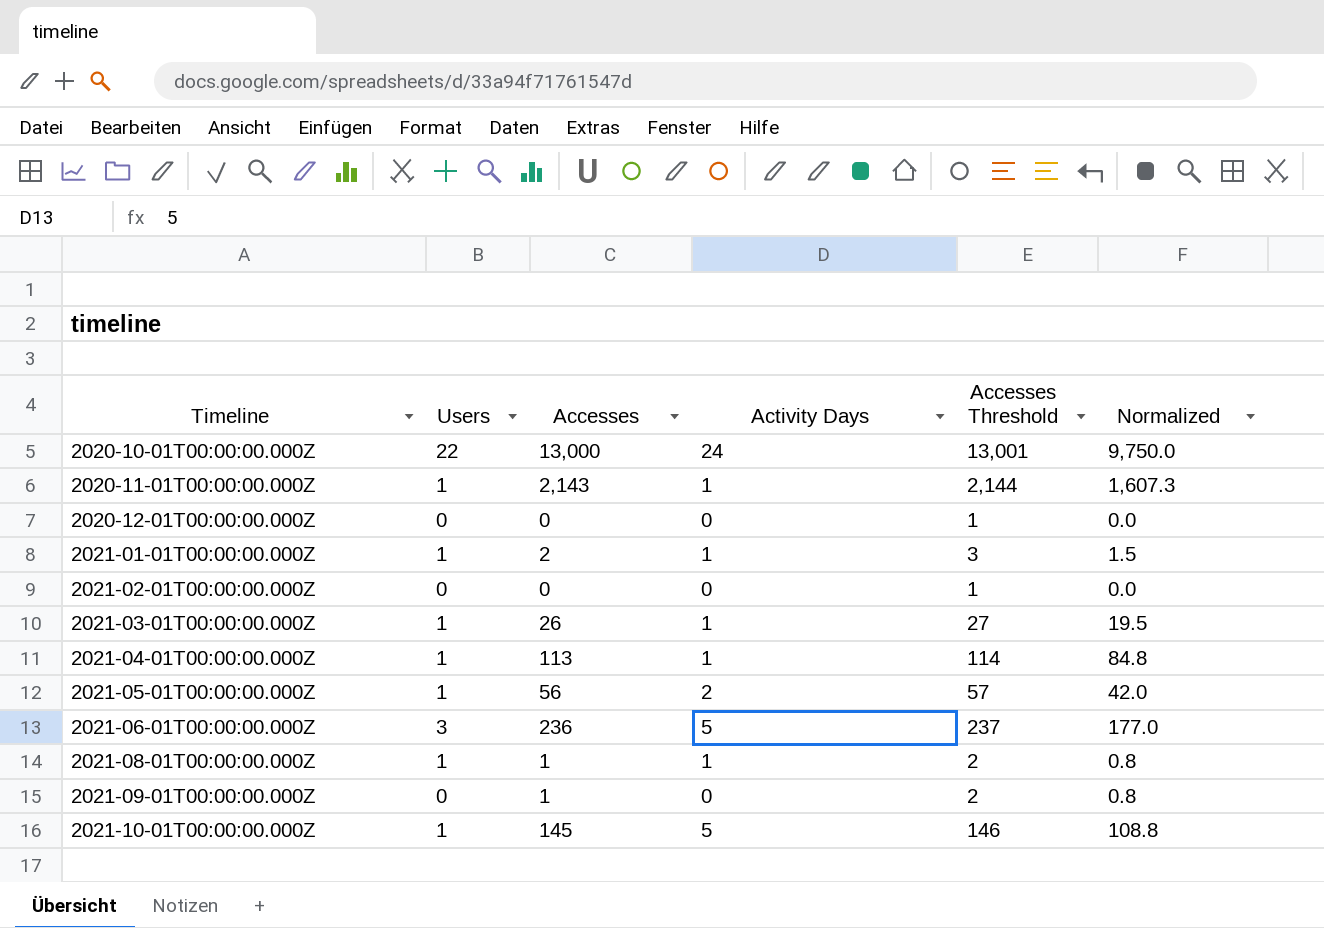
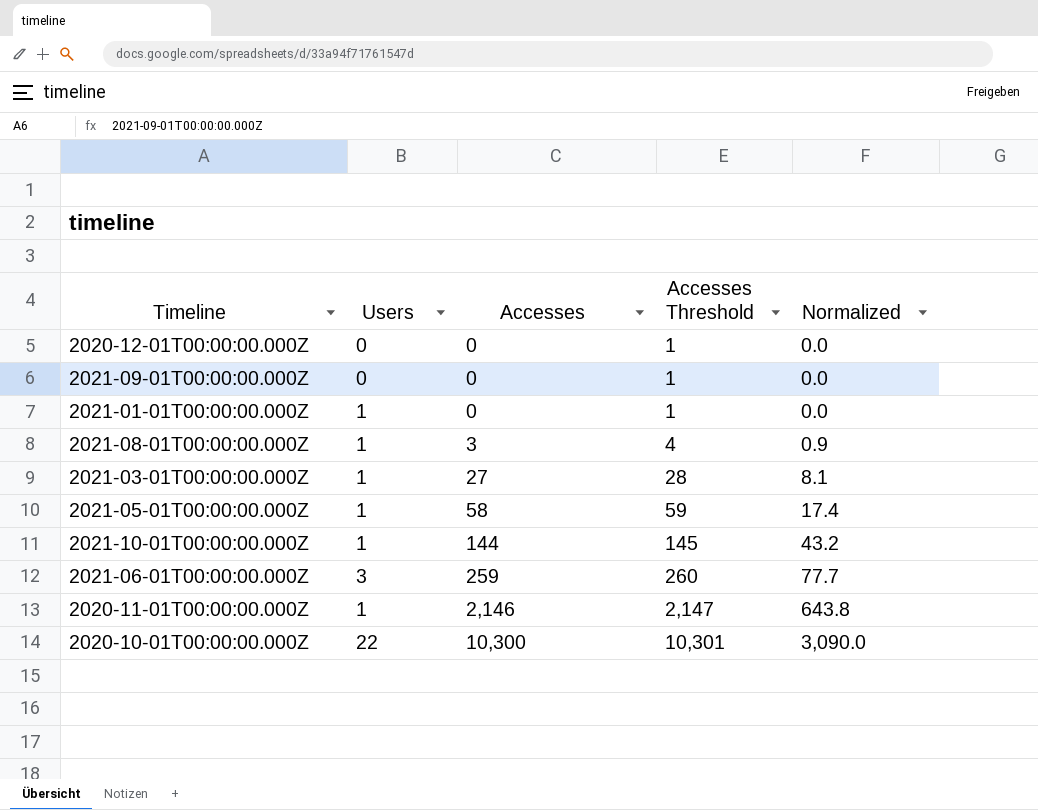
row order: Timeline ascending -> Accesses ascending
column Activity Days | position: 4 -> none
column Normalized | formula: [Accesses] * 0.75 -> [Accesses] * 0.3
row 2021-02-01T00:00:00.000Z: 0 | 0 | 0 | 1 | 0.0 -> none
row 2021-04-01T00:00:00.000Z: 1 | 113 | 1 | 114 | 84.8 -> none
2021-09-01T00:00:00.000Z | Accesses: 1 -> 0
2021-09-01T00:00:00.000Z | Accesses Threshold: 2 -> 1
2021-01-01T00:00:00.000Z | Accesses: 2 -> 0
2021-01-01T00:00:00.000Z | Accesses Threshold: 3 -> 1
2021-08-01T00:00:00.000Z | Accesses: 1 -> 3
2021-08-01T00:00:00.000Z | Accesses Threshold: 2 -> 4
2021-03-01T00:00:00.000Z | Accesses: 26 -> 27
2021-03-01T00:00:00.000Z | Accesses Threshold: 27 -> 28
2021-05-01T00:00:00.000Z | Accesses: 56 -> 58
2021-05-01T00:00:00.000Z | Accesses Threshold: 57 -> 59
2021-10-01T00:00:00.000Z | Accesses: 145 -> 144
2021-10-01T00:00:00.000Z | Accesses Threshold: 146 -> 145
2021-06-01T00:00:00.000Z | Accesses: 236 -> 259
2021-06-01T00:00:00.000Z | Accesses Threshold: 237 -> 260
2020-11-01T00:00:00.000Z | Accesses: 2,143 -> 2,146
2020-11-01T00:00:00.000Z | Accesses Threshold: 2,144 -> 2,147
2020-10-01T00:00:00.000Z | Accesses: 13,000 -> 10,300
2020-10-01T00:00:00.000Z | Accesses Threshold: 13,001 -> 10,301

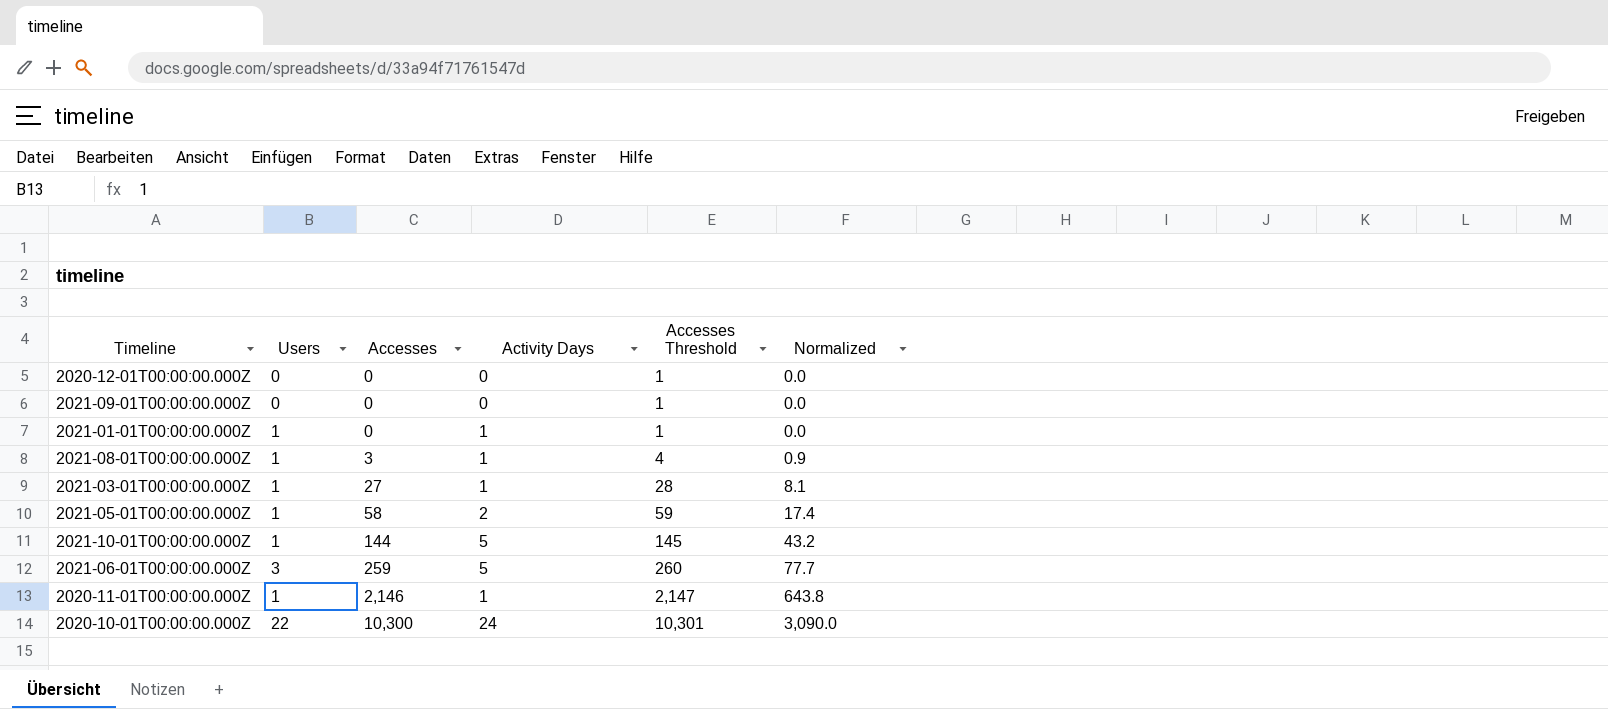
column Activity Days | position: none -> 4

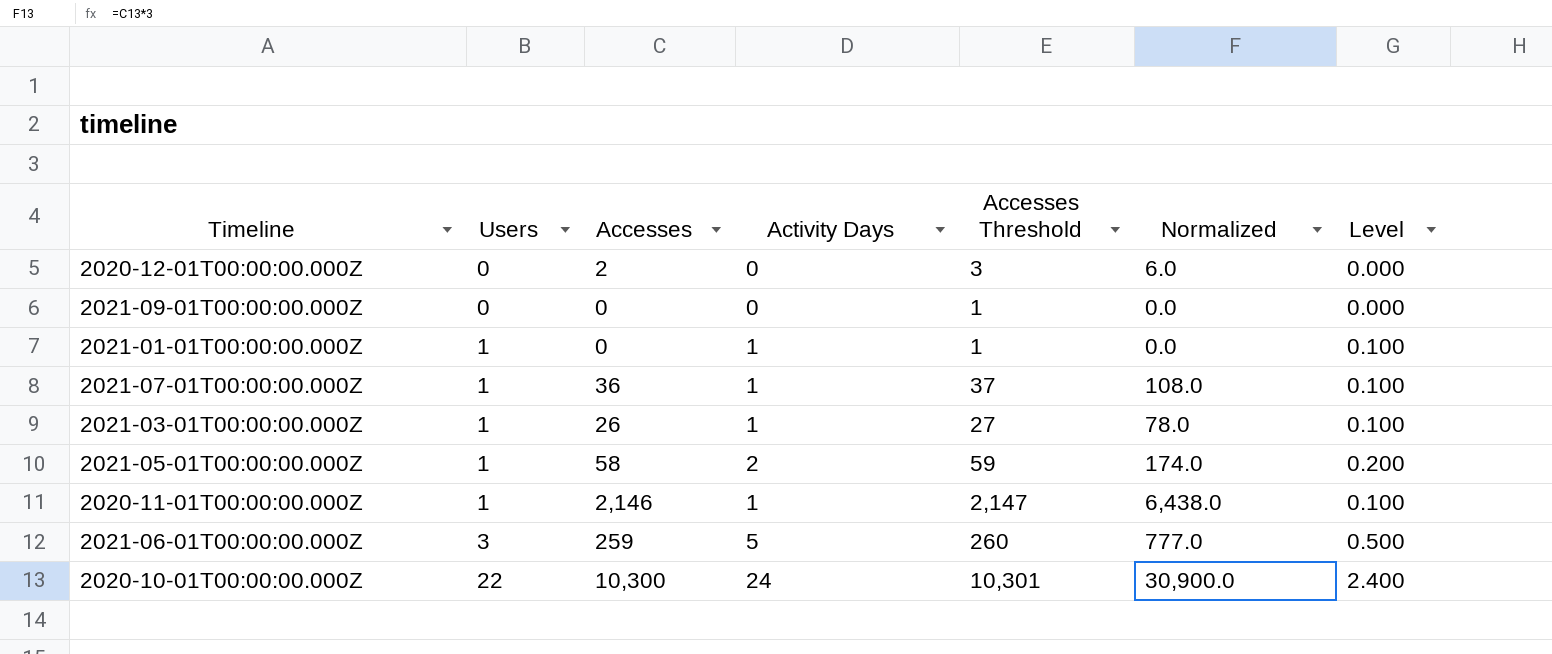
row order: Accesses ascending -> Users ascending
column Normalized | formula: [Accesses] * 0.3 -> [Accesses] * 3
column Level | formula: none -> [Activity Days] * 0.1
row 2021-08-01T00:00:00.000Z: 1 | 3 | 1 | 4 | 0.9 -> none
row 2021-10-01T00:00:00.000Z: 1 | 144 | 5 | 145 | 43.2 -> none
2020-12-01T00:00:00.000Z | Accesses: 0 -> 2
2020-12-01T00:00:00.000Z | Accesses Threshold: 1 -> 3
row 2021-07-01T00:00:00.000Z: none -> 1 | 36 | 1 | 37 | 108.0 | 0.100
2021-03-01T00:00:00.000Z | Accesses: 27 -> 26
2021-03-01T00:00:00.000Z | Accesses Threshold: 28 -> 27

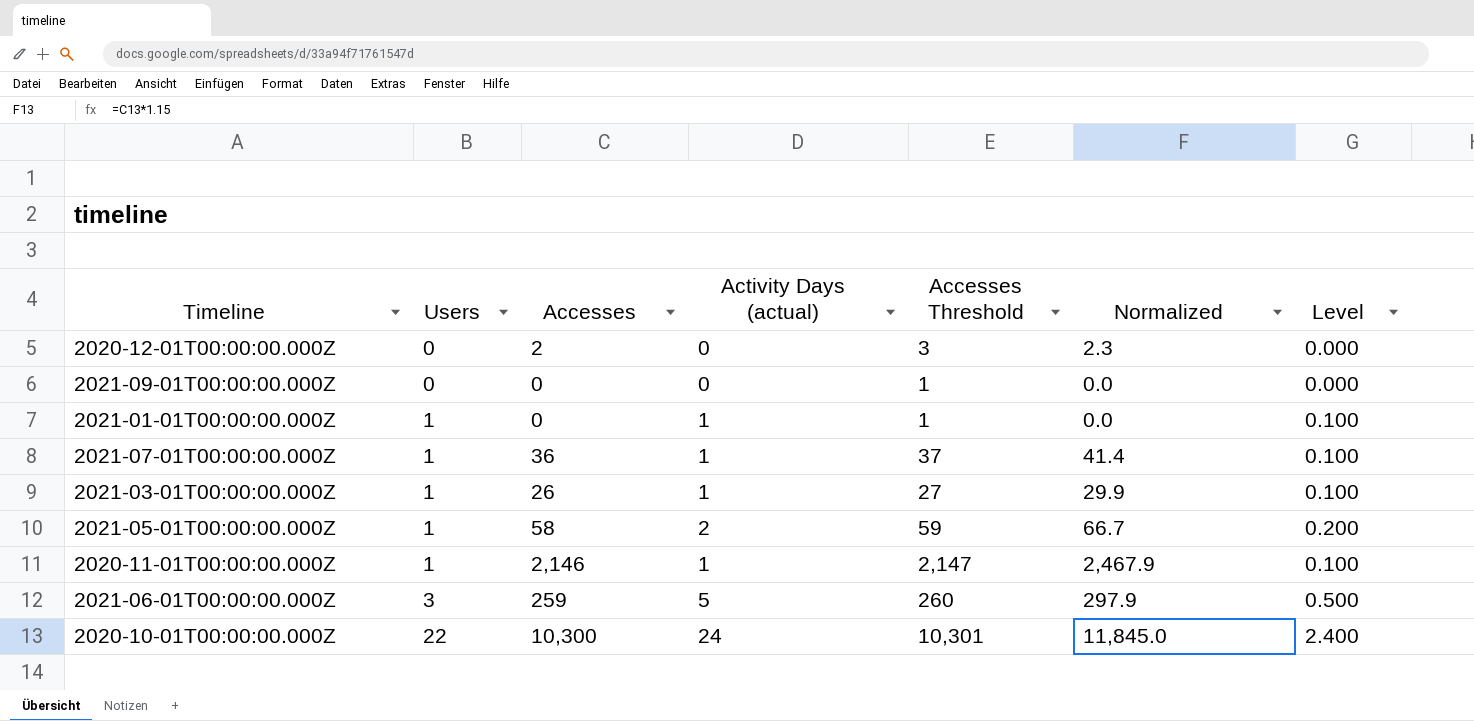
column name: Activity Days -> Activity Days (actual)
column Normalized | formula: [Accesses] * 3 -> [Accesses] * 1.15

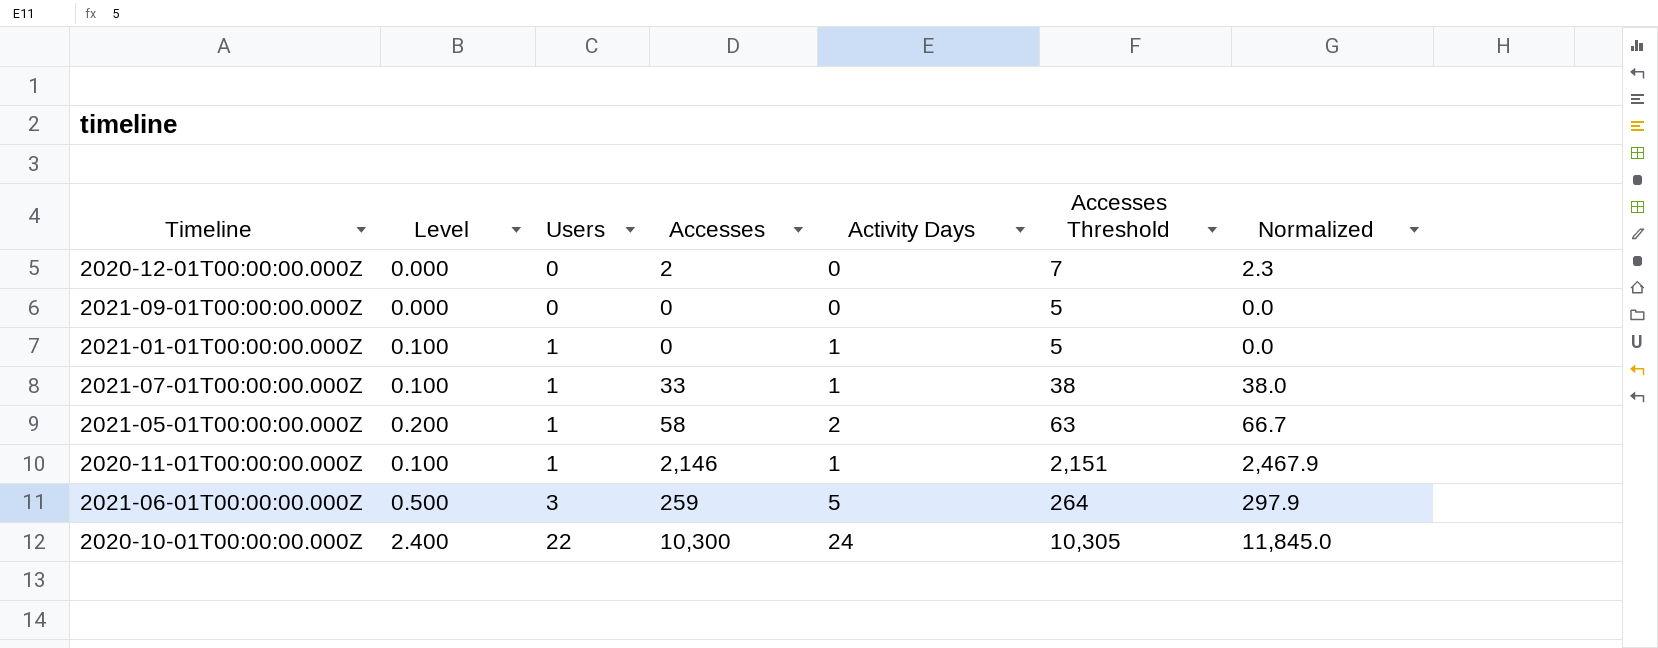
column Level | position: 7 -> 2
column name: Activity Days (actual) -> Activity Days
column Accesses Threshold | formula: [Accesses] + 1 -> [Accesses] + 5
row 2021-03-01T00:00:00.000Z: 1 | 26 | 1 | 27 | 29.9 | 0.100 -> none
2021-07-01T00:00:00.000Z | Accesses: 36 -> 33
2021-07-01T00:00:00.000Z | Normalized: 41.4 -> 38.0

